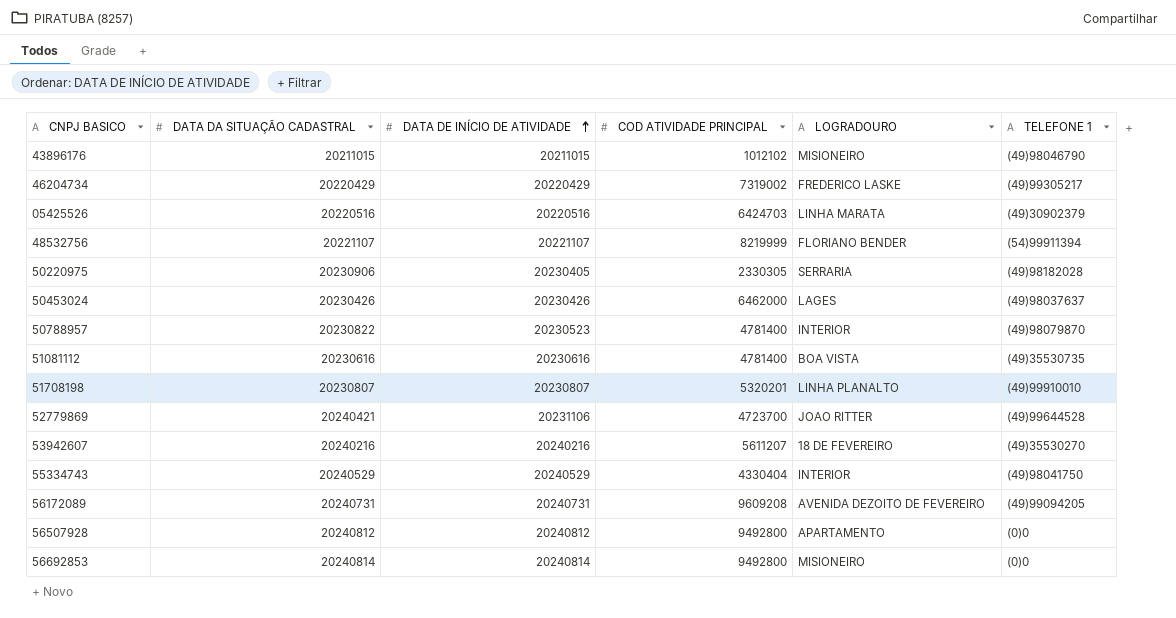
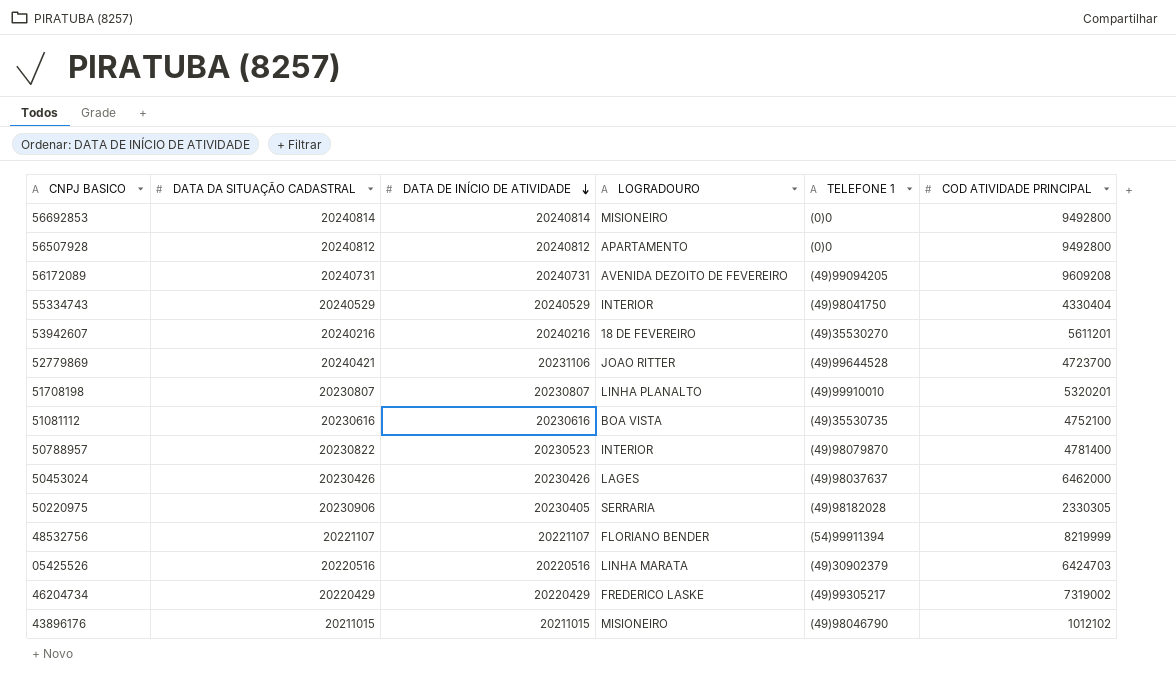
row order: DATA DE INÍCIO DE ATIVIDADE ascending -> DATA DE INÍCIO DE ATIVIDADE descending
column COD ATIVIDADE PRINCIPAL | position: 4 -> 6
53942607 | COD ATIVIDADE PRINCIPAL: 5611207 -> 5611201
51081112 | COD ATIVIDADE PRINCIPAL: 4781400 -> 4752100

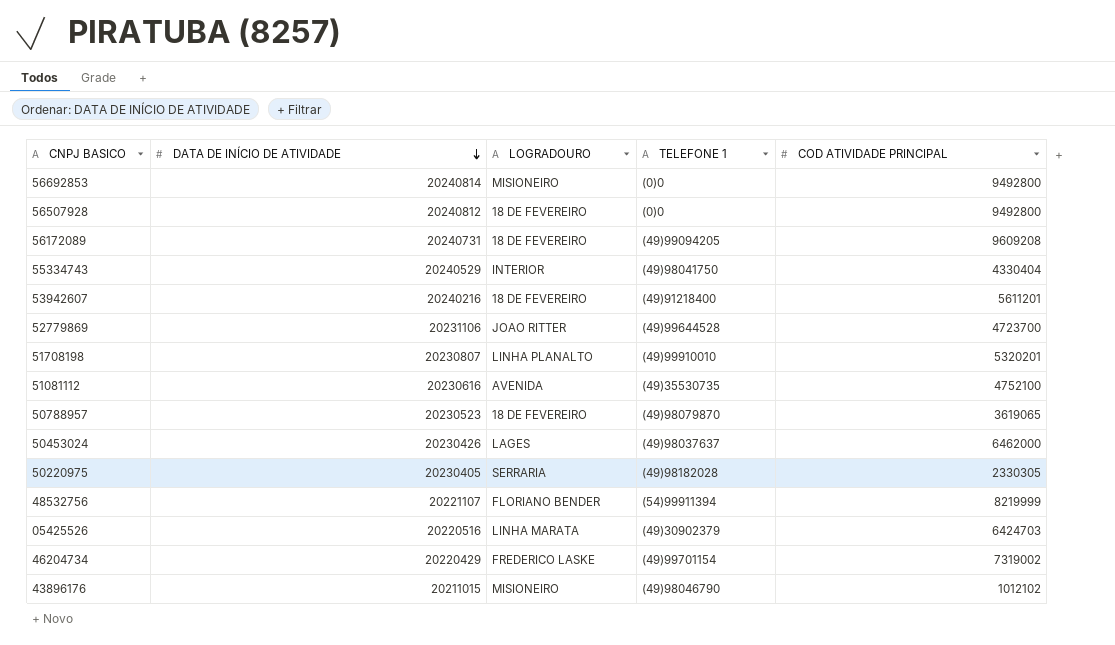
column DATA DA SITUAÇÃO CADASTRAL | position: 2 -> none
56507928 | LOGRADOURO: APARTAMENTO -> 18 DE FEVEREIRO
56172089 | LOGRADOURO: AVENIDA DEZOITO DE FEVEREIRO -> 18 DE FEVEREIRO
53942607 | TELEFONE 1: (49)35530270 -> (49)91218400
51081112 | LOGRADOURO: BOA VISTA -> AVENIDA
50788957 | LOGRADOURO: INTERIOR -> 18 DE FEVEREIRO
50788957 | COD ATIVIDADE PRINCIPAL: 4781400 -> 3619065
46204734 | TELEFONE 1: (49)99305217 -> (49)99701154

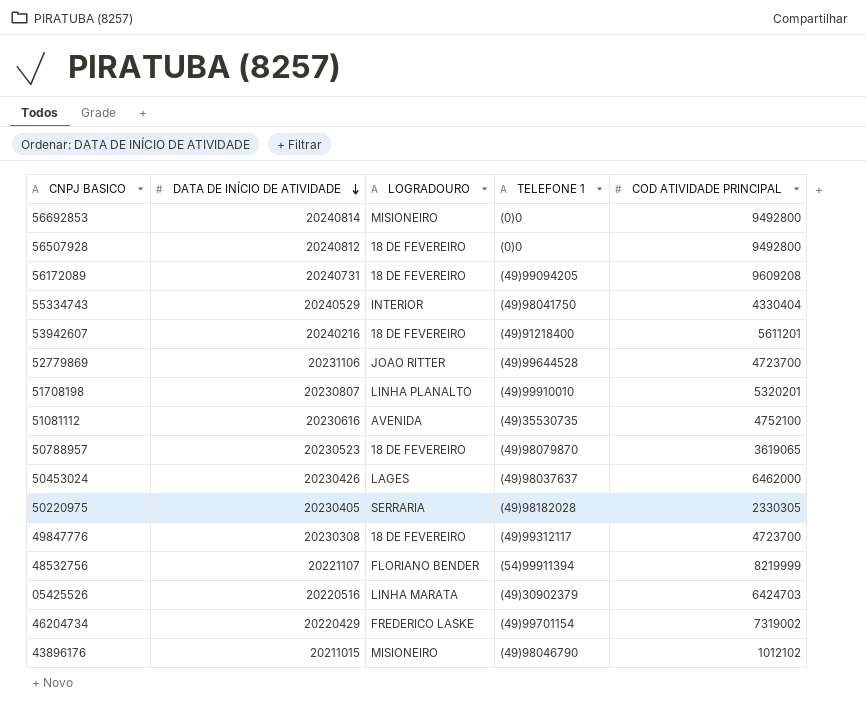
row 49847776: none -> 20230308 | 18 DE FEVEREIRO | (49)99312117 | 4723700

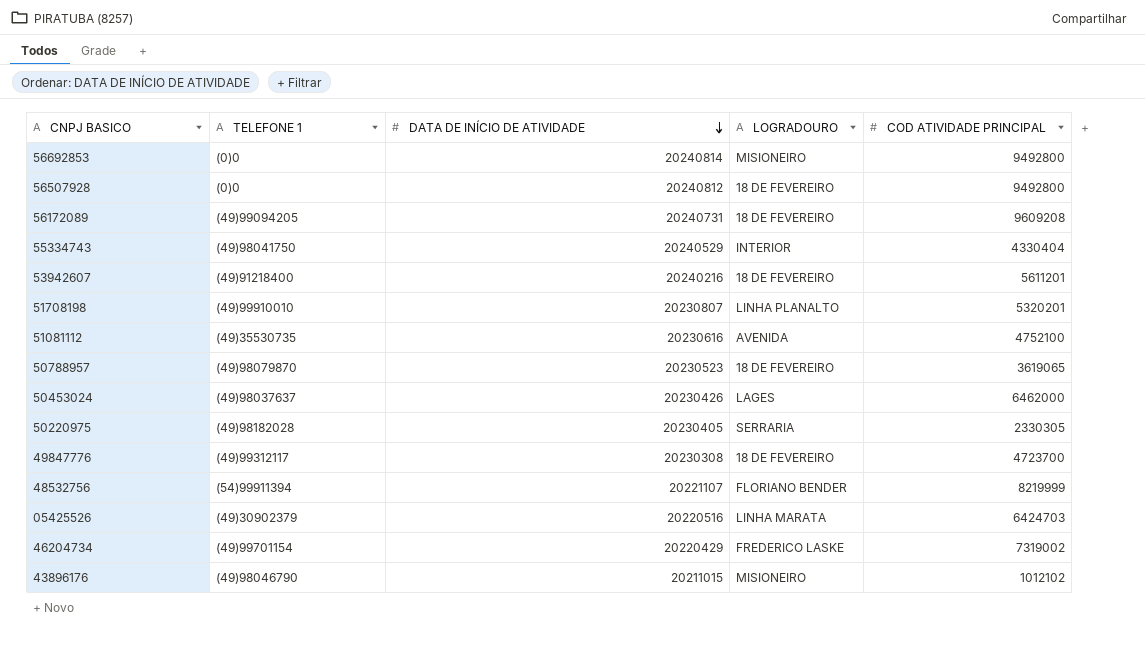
column TELEFONE 1 | position: 4 -> 2
row 52779869: 20231106 | JOAO RITTER | (49)99644528 | 4723700 -> none

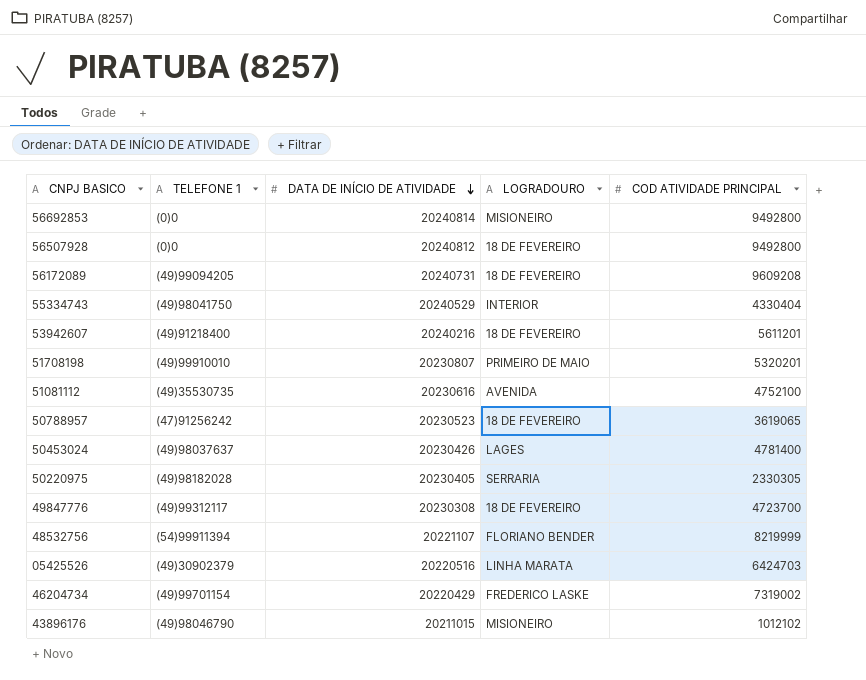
51708198 | LOGRADOURO: LINHA PLANALTO -> PRIMEIRO DE MAIO
50788957 | TELEFONE 1: (49)98079870 -> (47)91256242
50453024 | COD ATIVIDADE PRINCIPAL: 6462000 -> 4781400

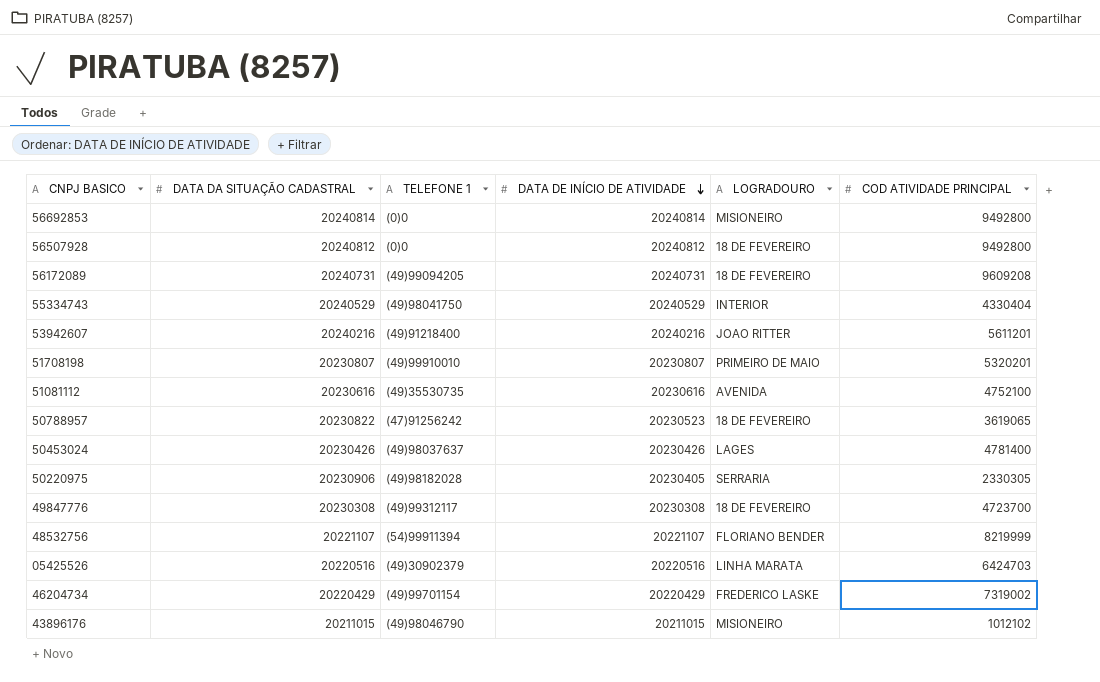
column DATA DA SITUAÇÃO CADASTRAL | position: none -> 2
53942607 | LOGRADOURO: 18 DE FEVEREIRO -> JOAO RITTER

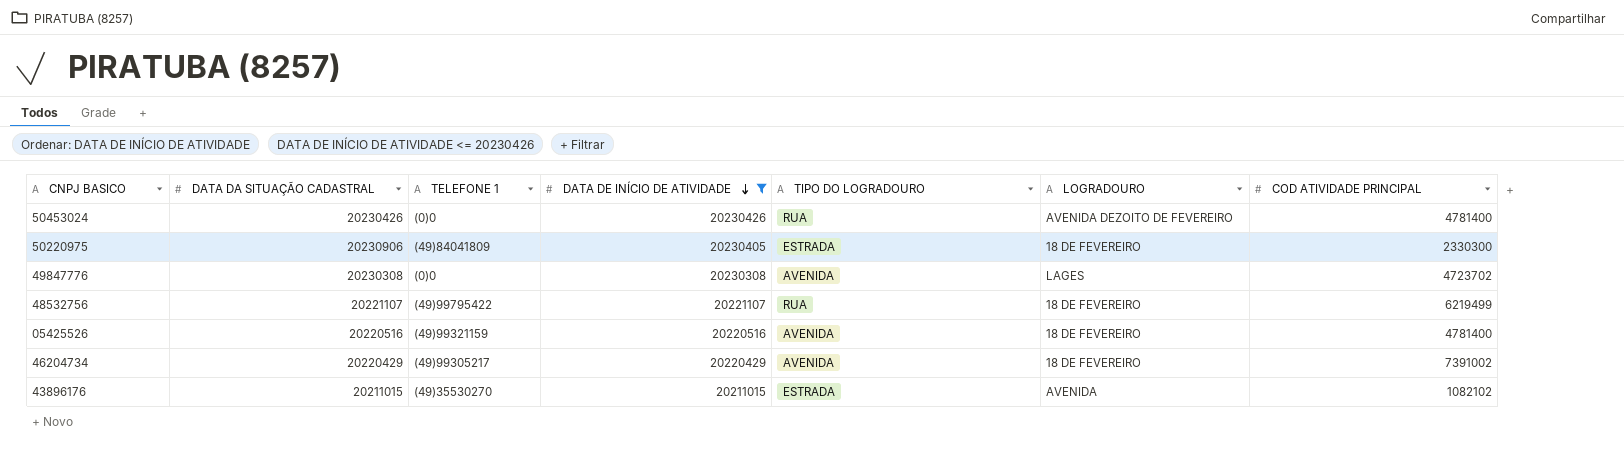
filter: none -> DATA DE INÍCIO DE ATIVIDADE <= 20230426
column TIPO DO LOGRADOURO | position: none -> 5
50453024 | TELEFONE 1: (49)98037637 -> (0)0
50453024 | LOGRADOURO: LAGES -> AVENIDA DEZOITO DE FEVEREIRO
50220975 | TELEFONE 1: (49)98182028 -> (49)84041809
50220975 | LOGRADOURO: SERRARIA -> 18 DE FEVEREIRO
50220975 | COD ATIVIDADE PRINCIPAL: 2330305 -> 2330300
49847776 | TELEFONE 1: (49)99312117 -> (0)0
49847776 | LOGRADOURO: 18 DE FEVEREIRO -> LAGES
49847776 | COD ATIVIDADE PRINCIPAL: 4723700 -> 4723702
48532756 | TELEFONE 1: (54)99911394 -> (49)99795422
48532756 | LOGRADOURO: FLORIANO BENDER -> 18 DE FEVEREIRO
48532756 | COD ATIVIDADE PRINCIPAL: 8219999 -> 6219499
05425526 | TELEFONE 1: (49)30902379 -> (49)99321159
05425526 | LOGRADOURO: LINHA MARATA -> 18 DE FEVEREIRO
05425526 | COD ATIVIDADE PRINCIPAL: 6424703 -> 4781400
46204734 | TELEFONE 1: (49)99701154 -> (49)99305217
46204734 | LOGRADOURO: FREDERICO LASKE -> 18 DE FEVEREIRO
46204734 | COD ATIVIDADE PRINCIPAL: 7319002 -> 7391002
43896176 | TELEFONE 1: (49)98046790 -> (49)35530270
43896176 | LOGRADOURO: MISIONEIRO -> AVENIDA
43896176 | COD ATIVIDADE PRINCIPAL: 1012102 -> 1082102

